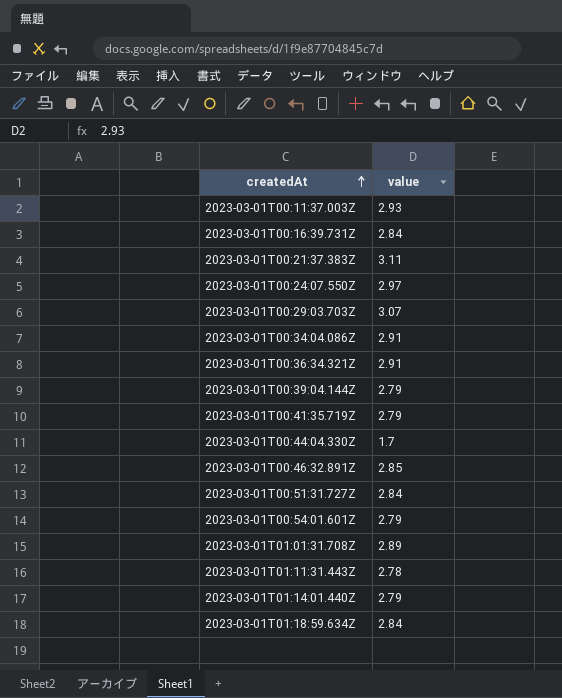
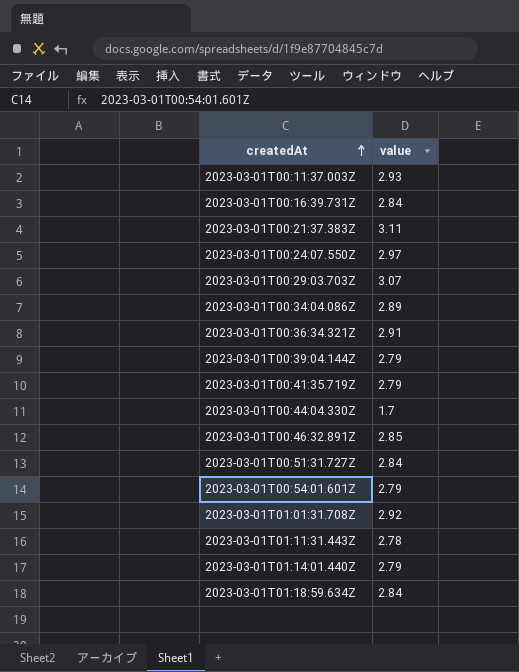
2023-03-01T00:34:04.086Z | value: 2.91 -> 2.89
2023-03-01T01:01:31.708Z | value: 2.89 -> 2.92

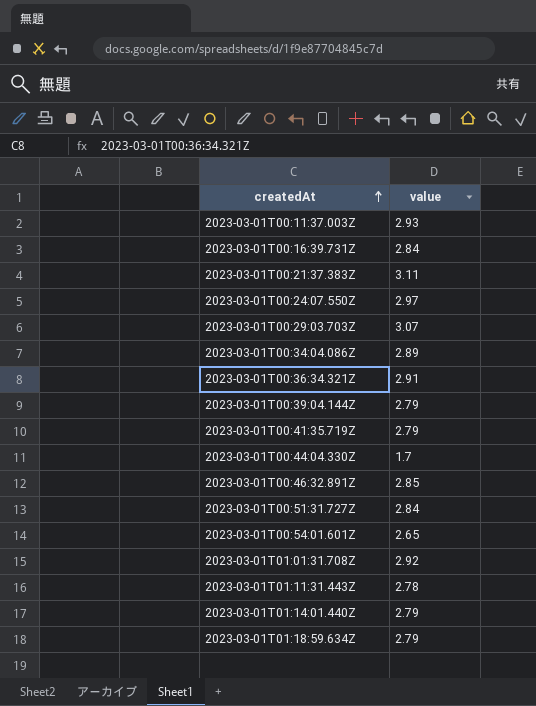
2023-03-01T00:54:01.601Z | value: 2.79 -> 2.65
2023-03-01T01:18:59.634Z | value: 2.84 -> 2.79

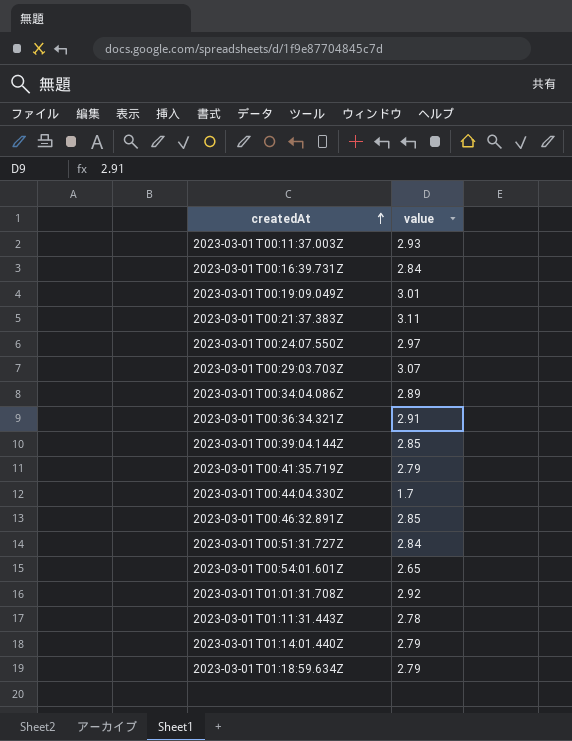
row 2023-03-01T00:19:09.049Z: none -> 3.01
2023-03-01T00:39:04.144Z | value: 2.79 -> 2.85

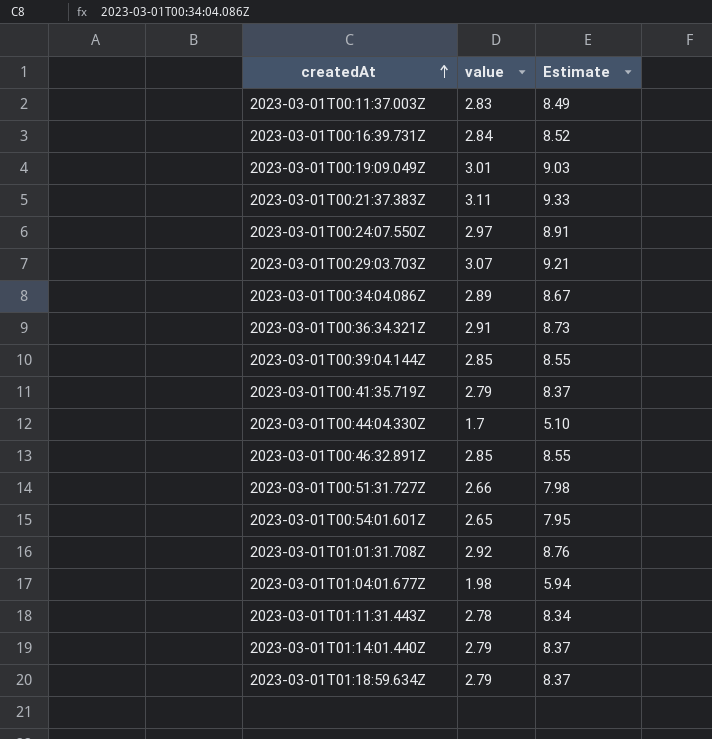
column Estimate | formula: none -> [value] * 3
2023-03-01T00:11:37.003Z | value: 2.93 -> 2.83
2023-03-01T00:51:31.727Z | value: 2.84 -> 2.66
row 2023-03-01T01:04:01.677Z: none -> 1.98 | 5.94

